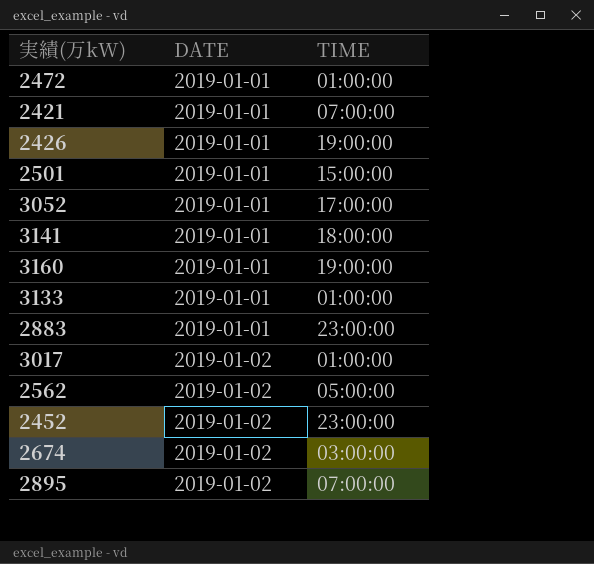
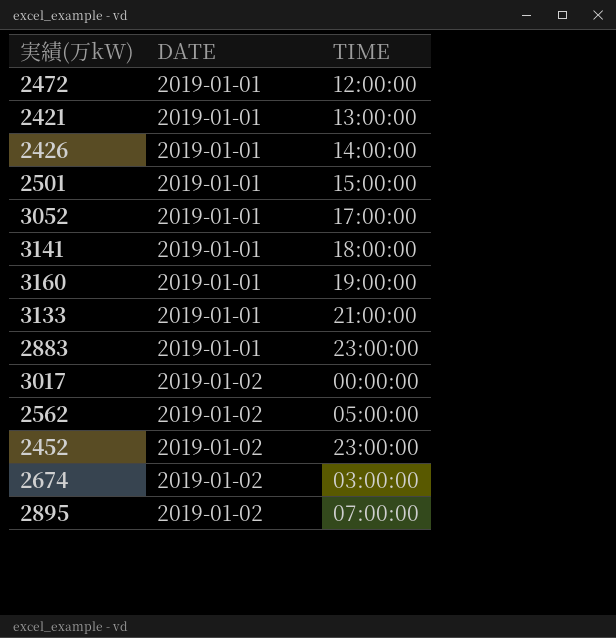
2472 | TIME: 01:00:00 -> 12:00:00
2421 | TIME: 07:00:00 -> 13:00:00
2426 | TIME: 19:00:00 -> 14:00:00
3133 | TIME: 01:00:00 -> 21:00:00
3017 | TIME: 01:00:00 -> 00:00:00

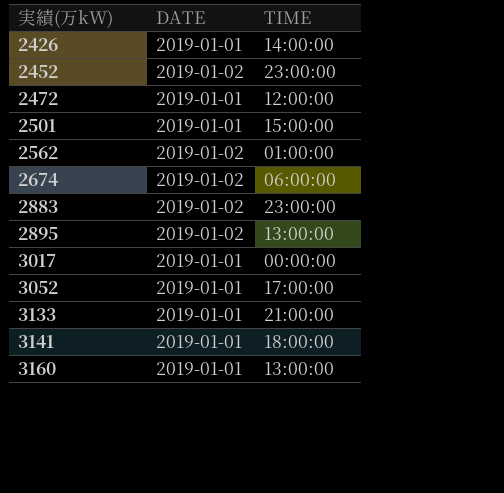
row order: DATE ascending -> 実績(万kW) ascending
row 2421: 2019-01-01 | 13:00:00 -> none
2562 | TIME: 05:00:00 -> 01:00:00
2674 | TIME: 03:00:00 -> 06:00:00
2883 | DATE: 2019-01-01 -> 2019-01-02
2895 | TIME: 07:00:00 -> 13:00:00
3017 | DATE: 2019-01-02 -> 2019-01-01
3160 | TIME: 19:00:00 -> 13:00:00

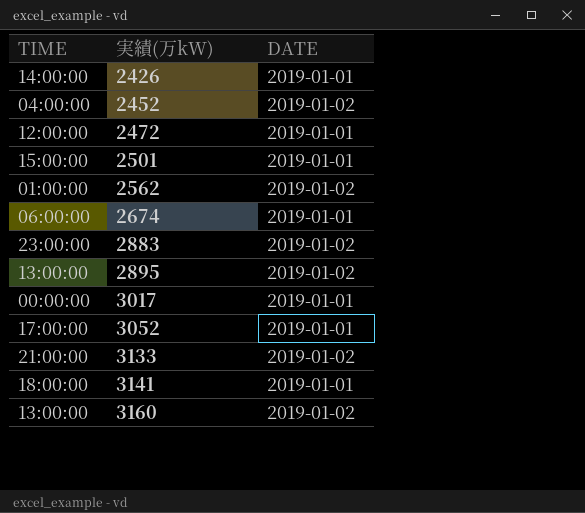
column TIME | position: 3 -> 1
2452 | TIME: 23:00:00 -> 04:00:00
2674 | DATE: 2019-01-02 -> 2019-01-01
3133 | DATE: 2019-01-01 -> 2019-01-02
3160 | DATE: 2019-01-01 -> 2019-01-02

